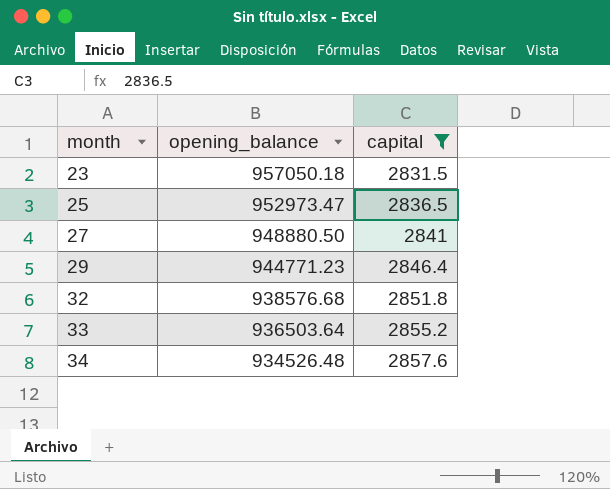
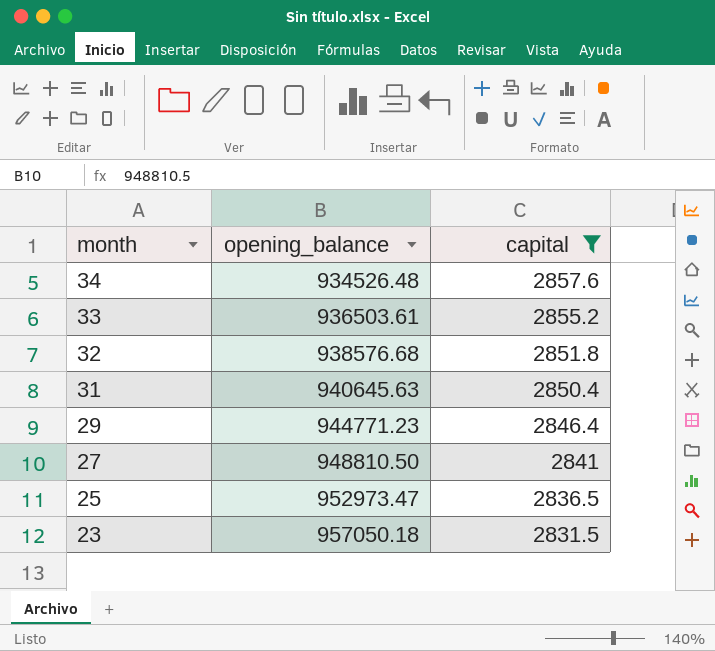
row order: month ascending -> month descending
33 | opening_balance: 936503.64 -> 936503.61
row 31: none -> 940645.63 | 2850.4
27 | opening_balance: 948880.50 -> 948810.50

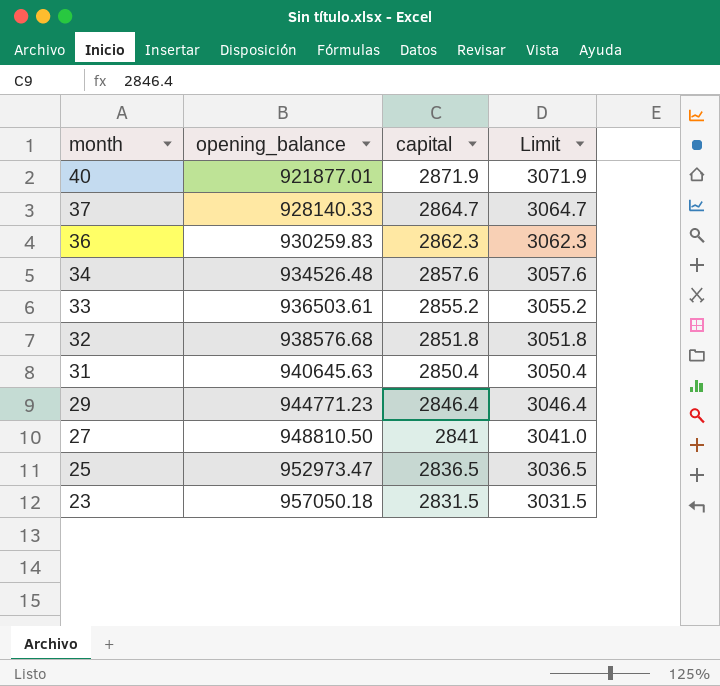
filter: capital <= 2857.6 -> none
column Limit | formula: none -> [capital] + 200

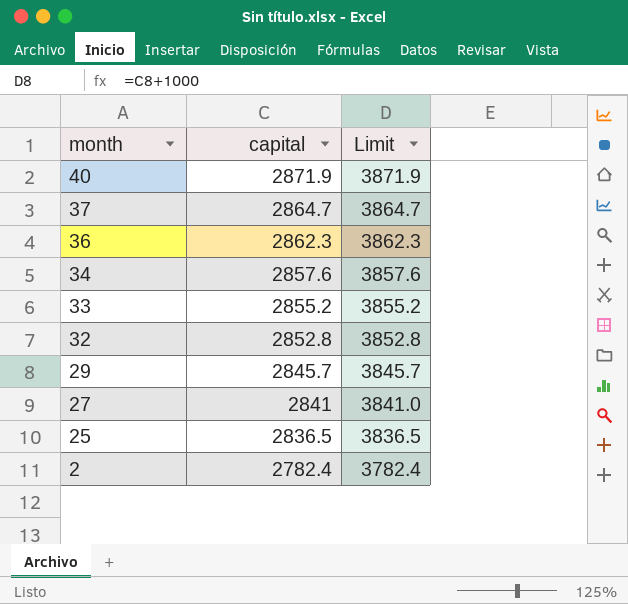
column opening_balance | position: 2 -> none
column Limit | formula: [capital] + 200 -> [capital] + 1000
row 31: 940645.63 | 2850.4 | 3050.4 -> none
row 23: 957050.18 | 2831.5 | 3031.5 -> none
32 | capital: 2851.8 -> 2852.8
29 | capital: 2846.4 -> 2845.7
row 2: none -> 2782.4 | 3782.4

